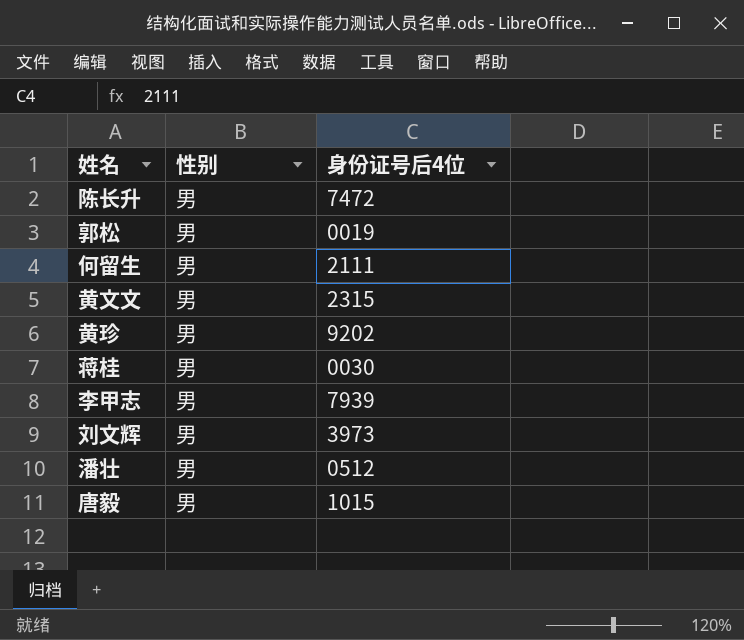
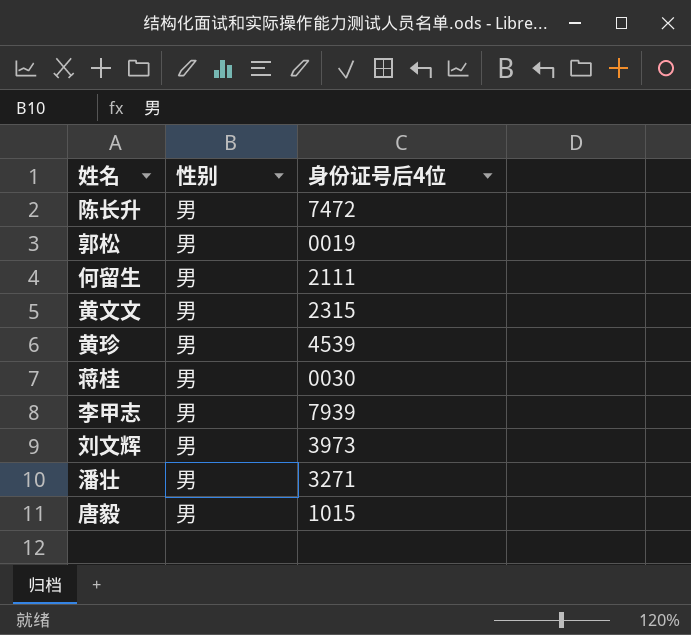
黄珍 | 身份证号后4位: 9202 -> 4539
潘壮 | 身份证号后4位: 0512 -> 3271

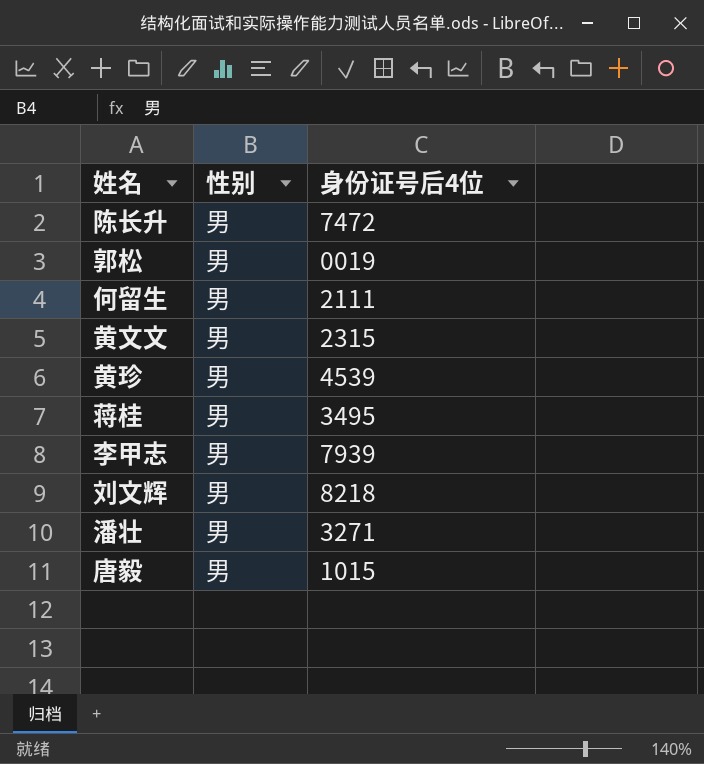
蒋桂 | 身份证号后4位: 0030 -> 3495
刘文辉 | 身份证号后4位: 3973 -> 8218

